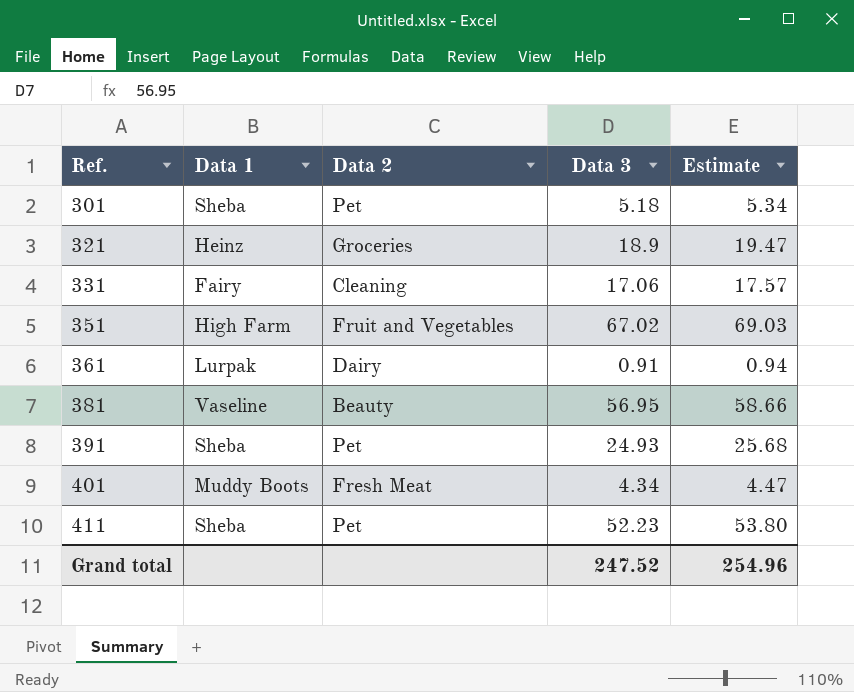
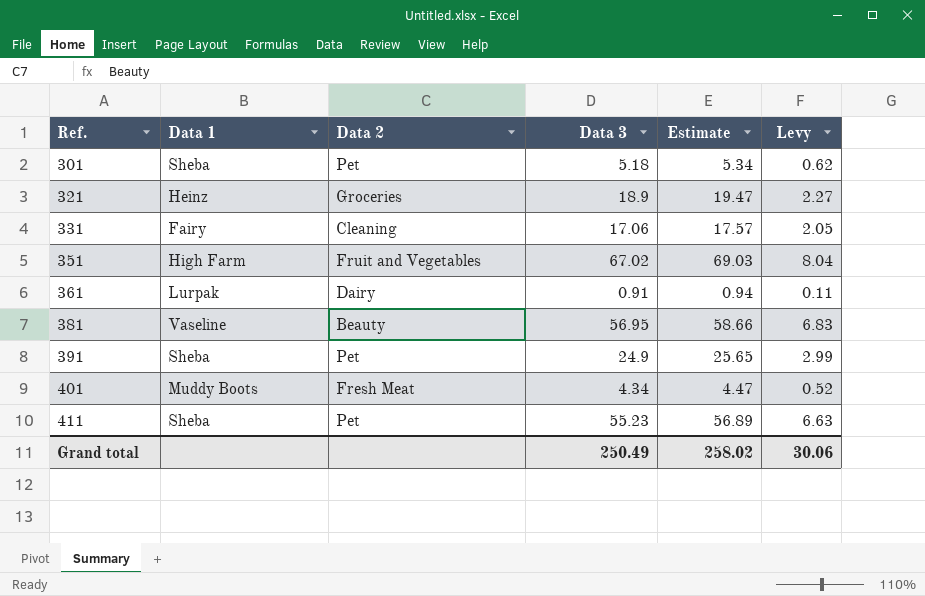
column Levy | formula: none -> [Data 3] * 0.12
391 | Data 3: 24.93 -> 24.9
391 | Estimate: 25.68 -> 25.65
411 | Data 3: 52.23 -> 55.23
411 | Estimate: 53.80 -> 56.89
Grand total | Data 3: 247.52 -> 250.49
Grand total | Estimate: 254.96 -> 258.02

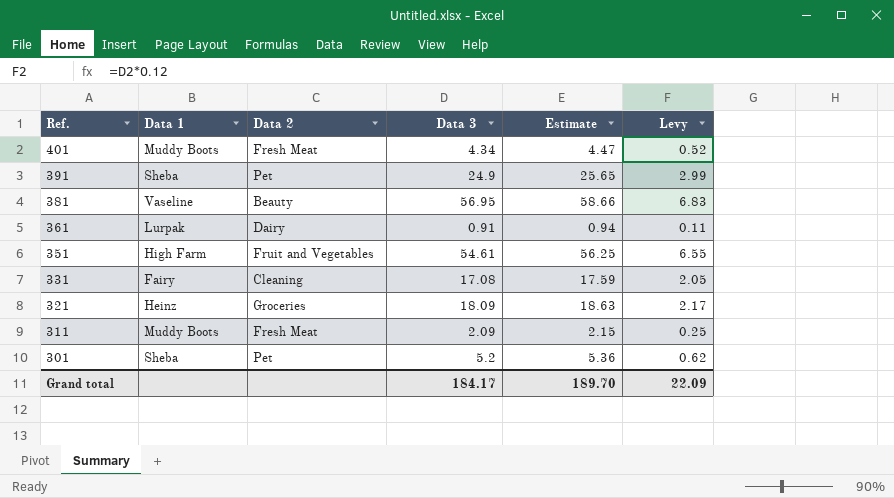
row order: Ref. ascending -> Ref. descending
row 411: Sheba | Pet | 55.23 | 56.89 | 6.63 -> none
351 | Data 3: 67.02 -> 54.61
351 | Estimate: 69.03 -> 56.25
351 | Levy: 8.04 -> 6.55
331 | Data 3: 17.06 -> 17.08
331 | Estimate: 17.57 -> 17.59
321 | Data 3: 18.9 -> 18.09
321 | Estimate: 19.47 -> 18.63
321 | Levy: 2.27 -> 2.17
row 311: none -> Muddy Boots | Fresh Meat | 2.09 | 2.15 | 0.25
301 | Data 3: 5.18 -> 5.2
301 | Estimate: 5.34 -> 5.36
Grand total | Data 3: 250.49 -> 184.17
Grand total | Estimate: 258.02 -> 189.70
Grand total | Levy: 30.06 -> 22.09

